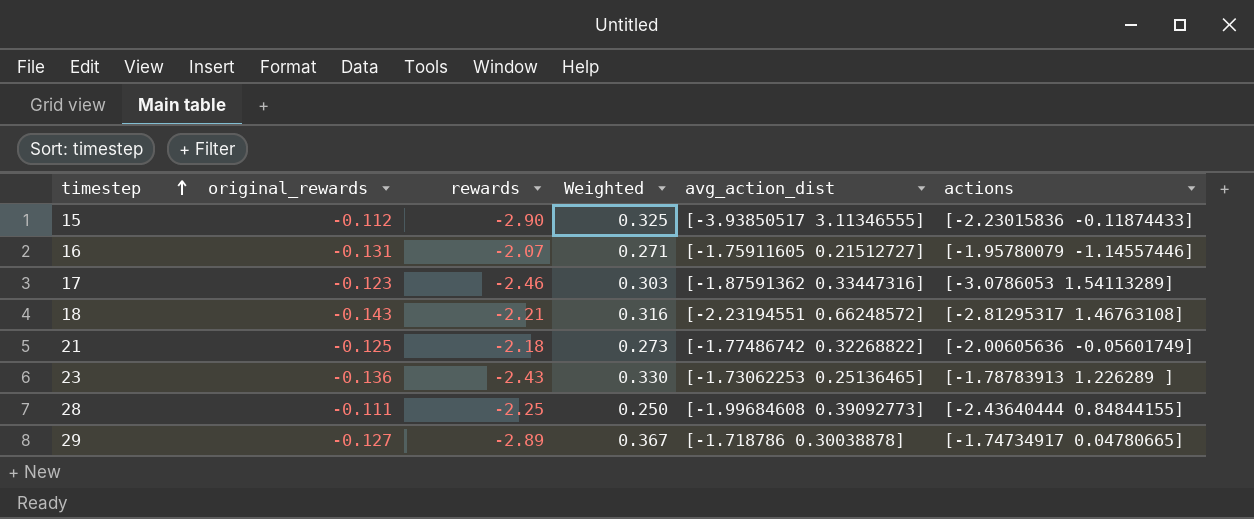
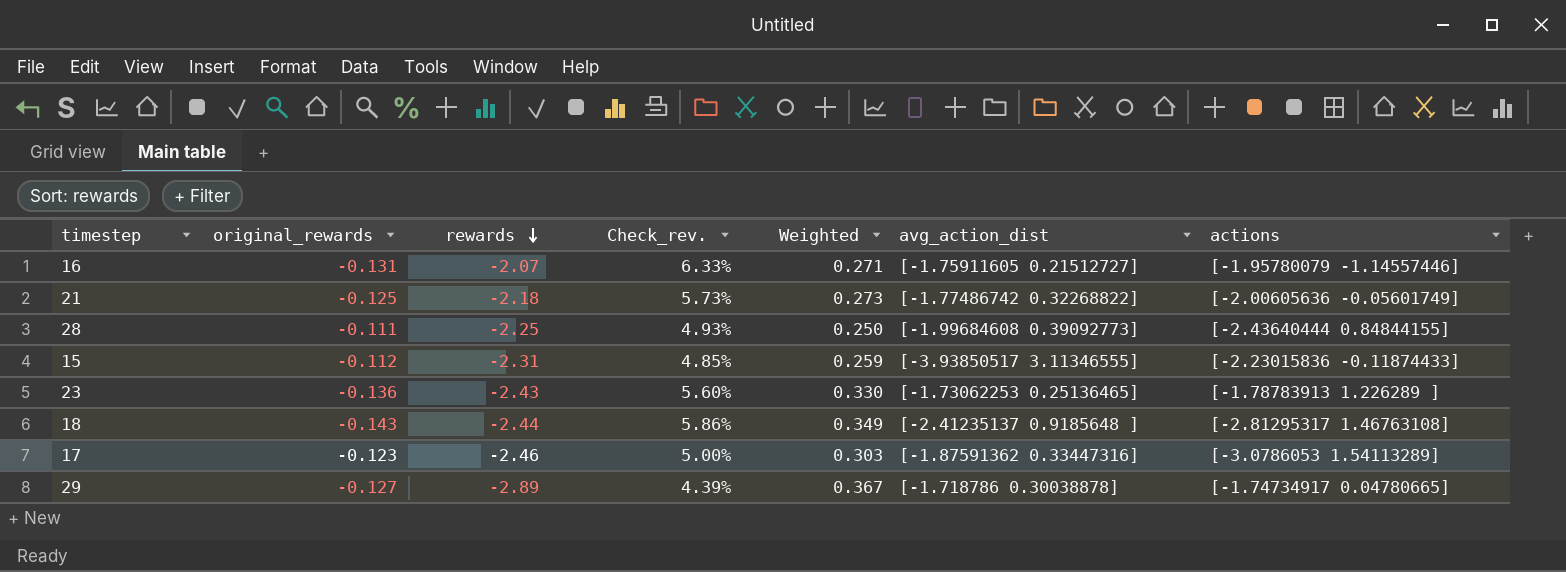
row order: timestep ascending -> rewards descending
column Check_rev. | formula: none -> [original_rewards] / [rewards]
15 | rewards: -2.90 -> -2.31
15 | Weighted: 0.325 -> 0.259
18 | rewards: -2.21 -> -2.44
18 | Weighted: 0.316 -> 0.349
18 | avg_action_dist: [-2.23194551 0.66248572] -> [-2.41235137 0.9185648 ]

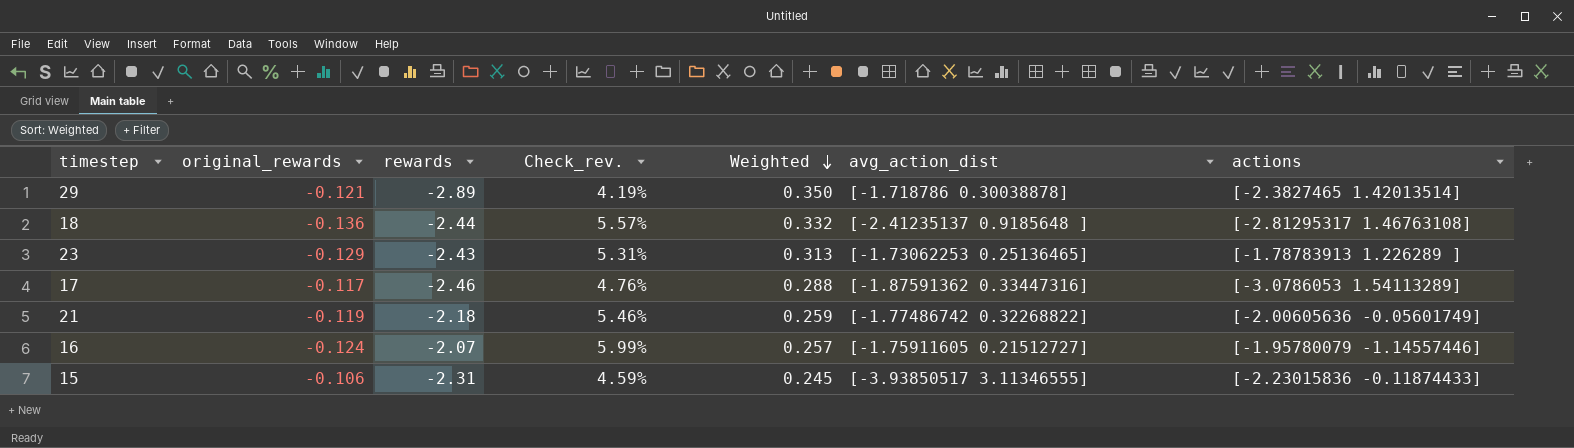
row order: rewards descending -> Weighted descending
row 28: -0.111 | -2.25 | 4.93% | 0.250 | [-1.99684608 0.39092773] | [-2.43640444 0.84844155] -> none
29 | original_rewards: -0.127 -> -0.121
29 | Check_rev.: 4.39% -> 4.19%
29 | Weighted: 0.367 -> 0.350
29 | actions: [-1.74734917 0.04780665] -> [-2.3827465 1.42013514]
18 | original_rewards: -0.143 -> -0.136
18 | Check_rev.: 5.86% -> 5.57%
18 | Weighted: 0.349 -> 0.332
23 | original_rewards: -0.136 -> -0.129
23 | Check_rev.: 5.60% -> 5.31%
23 | Weighted: 0.330 -> 0.313
17 | original_rewards: -0.123 -> -0.117
17 | Check_rev.: 5.00% -> 4.76%
17 | Weighted: 0.303 -> 0.288
21 | original_rewards: -0.125 -> -0.119
21 | Check_rev.: 5.73% -> 5.46%
21 | Weighted: 0.273 -> 0.259
16 | original_rewards: -0.131 -> -0.124
16 | Check_rev.: 6.33% -> 5.99%
16 | Weighted: 0.271 -> 0.257
15 | original_rewards: -0.112 -> -0.106
15 | Check_rev.: 4.85% -> 4.59%
15 | Weighted: 0.259 -> 0.245

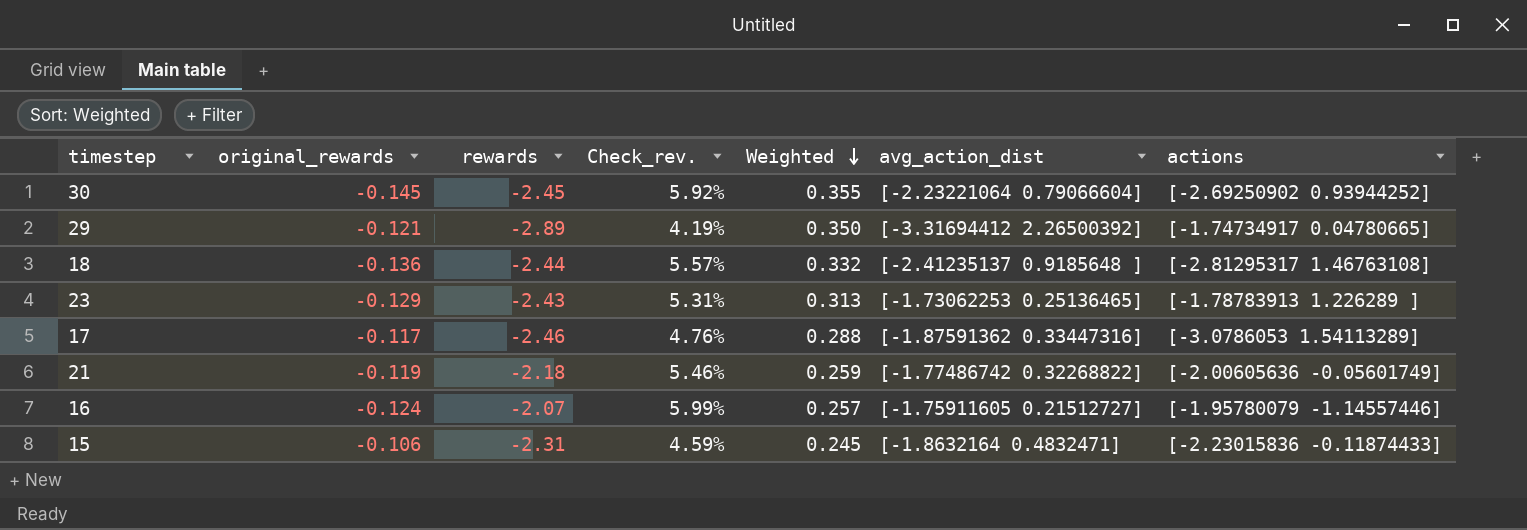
row 30: none -> -0.145 | -2.45 | 5.92% | 0.355 | [-2.23221064 0.79066604] | [-2.69250902 0.93944252]
29 | avg_action_dist: [-1.718786 0.30038878] -> [-3.31694412 2.26500392]
29 | actions: [-2.3827465 1.42013514] -> [-1.74734917 0.04780665]
15 | avg_action_dist: [-3.93850517 3.11346555] -> [-1.8632164 0.4832471]

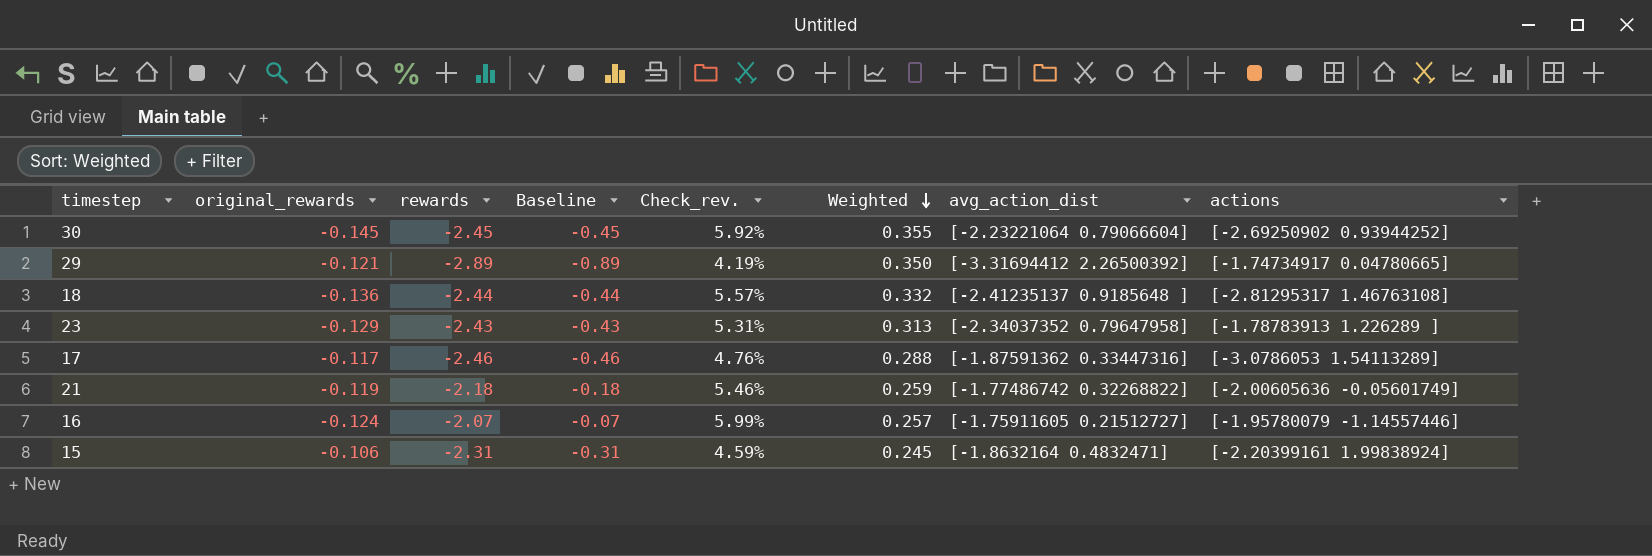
column Baseline | formula: none -> [rewards] + 2
23 | avg_action_dist: [-1.73062253 0.25136465] -> [-2.34037352 0.79647958]
15 | actions: [-2.23015836 -0.11874433] -> [-2.20399161 1.99838924]

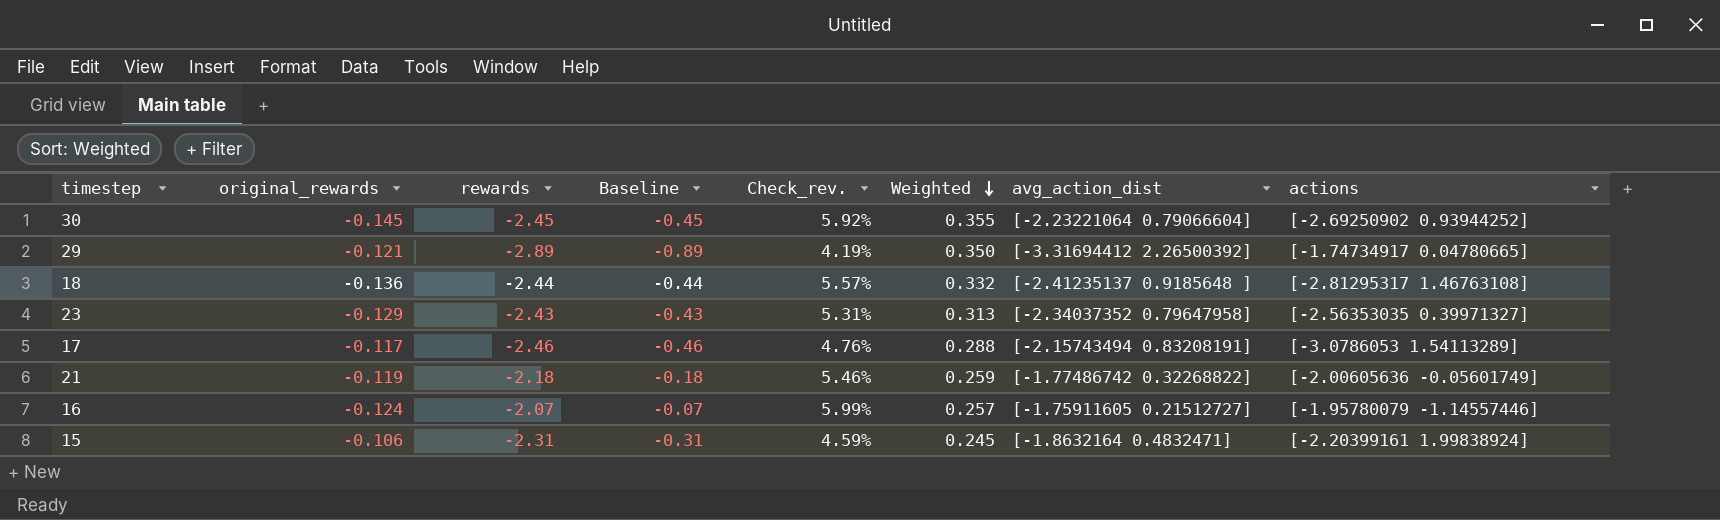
23 | actions: [-1.78783913 1.226289 ] -> [-2.56353035 0.39971327]
17 | avg_action_dist: [-1.87591362 0.33447316] -> [-2.15743494 0.83208191]

